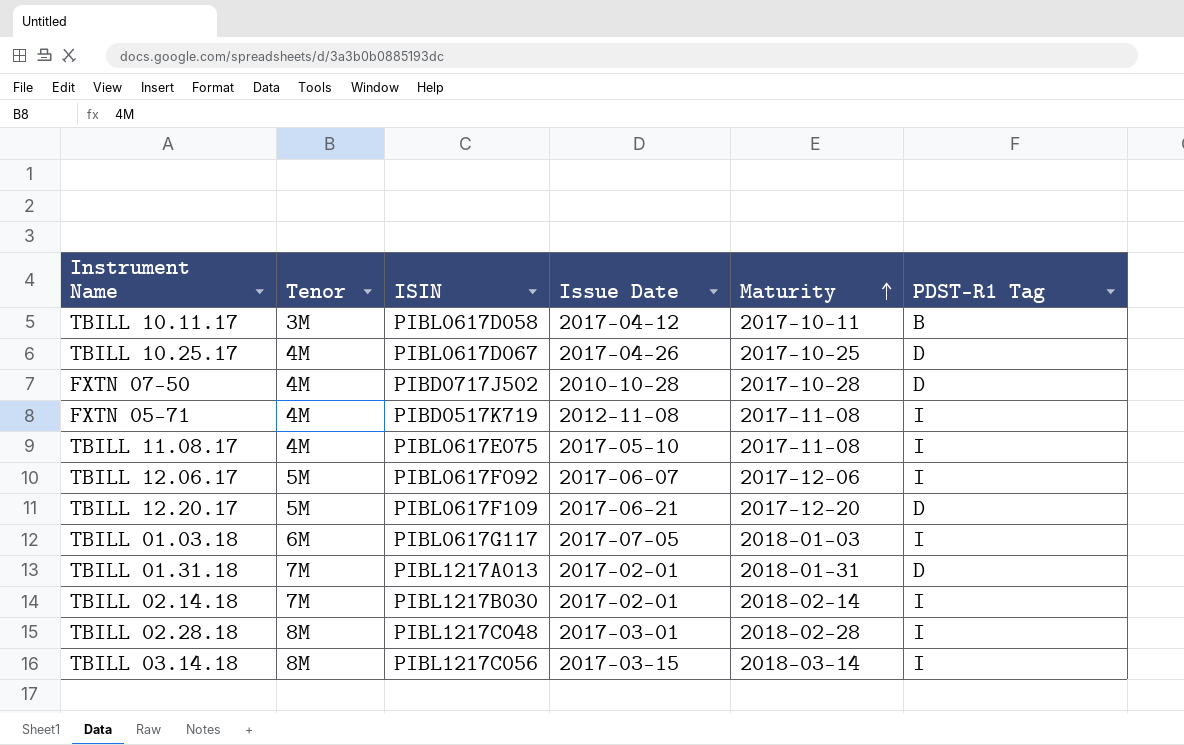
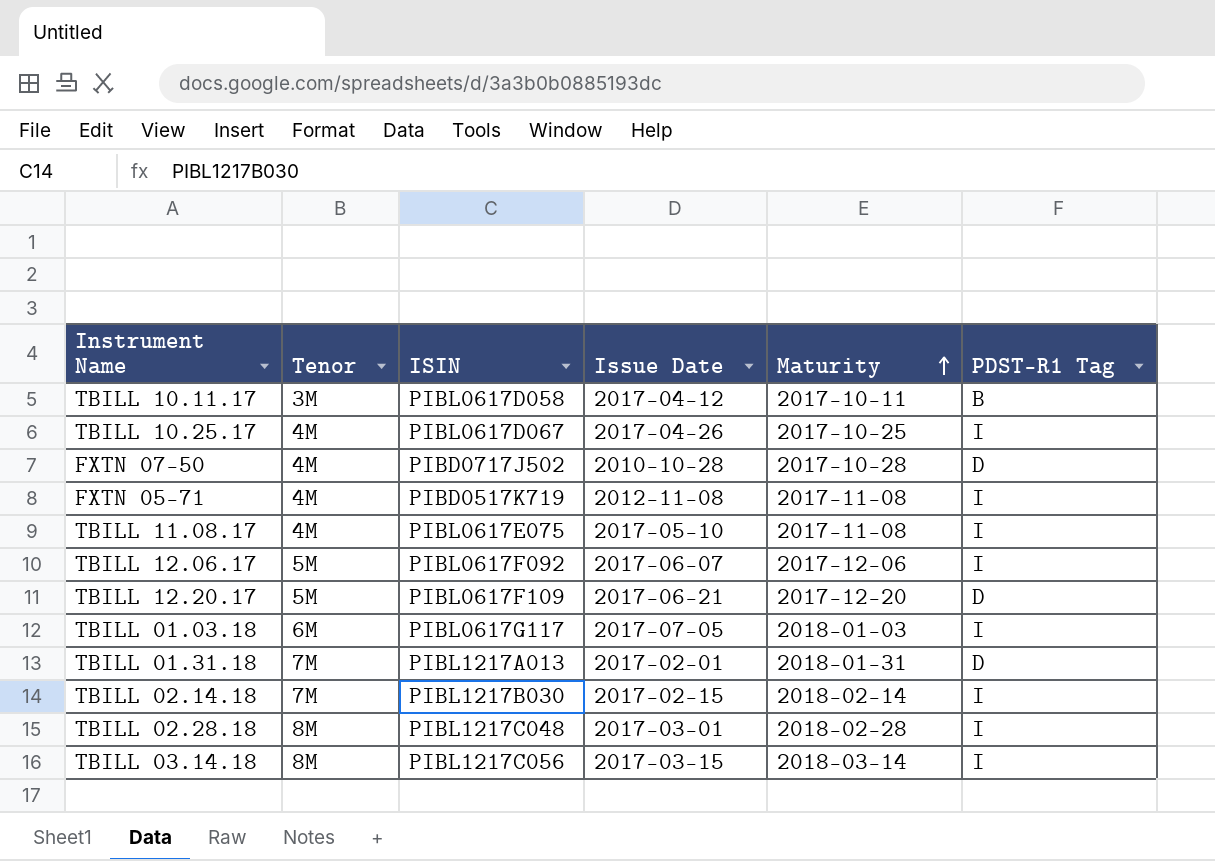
TBILL 10.25.17 | PDST-R1 Tag: D -> I
TBILL 02.14.18 | Issue Date: 2017-02-01 -> 2017-02-15

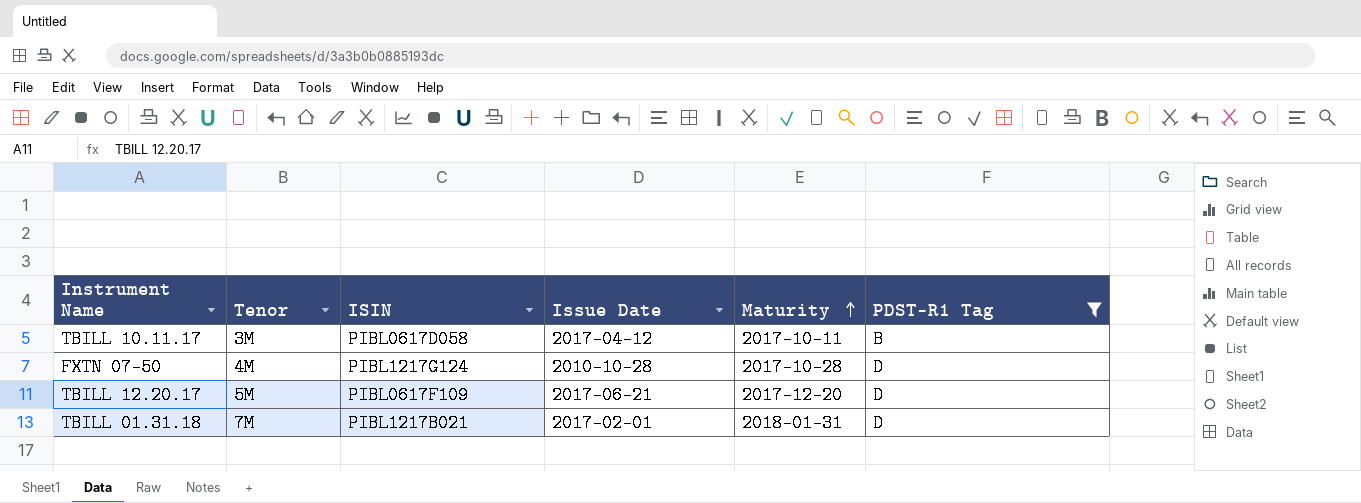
filter: none -> PDST-R1 Tag != I
FXTN 07-50 | ISIN: PIBD0717J502 -> PIBL1217G124
TBILL 01.31.18 | ISIN: PIBL1217A013 -> PIBL1217B021

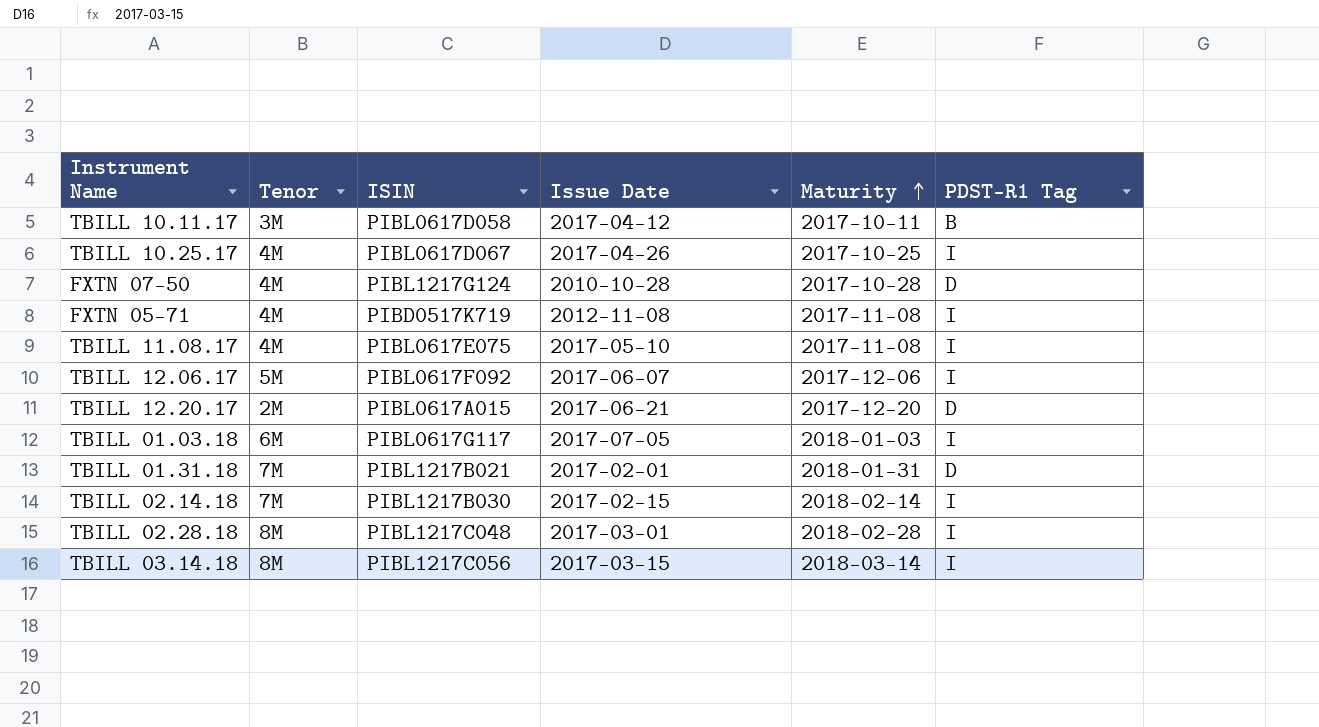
filter: PDST-R1 Tag != I -> none
TBILL 12.20.17 | Tenor: 5M -> 2M
TBILL 12.20.17 | ISIN: PIBL0617F109 -> PIBL0617A015

